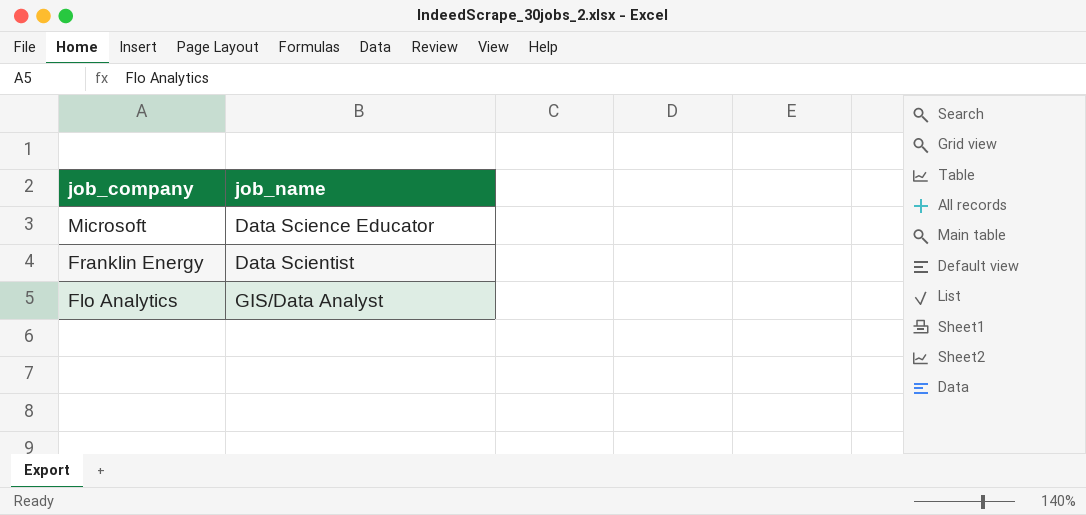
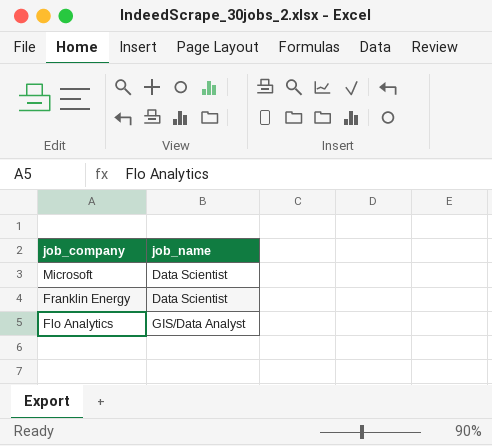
Microsoft | job_name: Data Science Educator -> Data Scientist

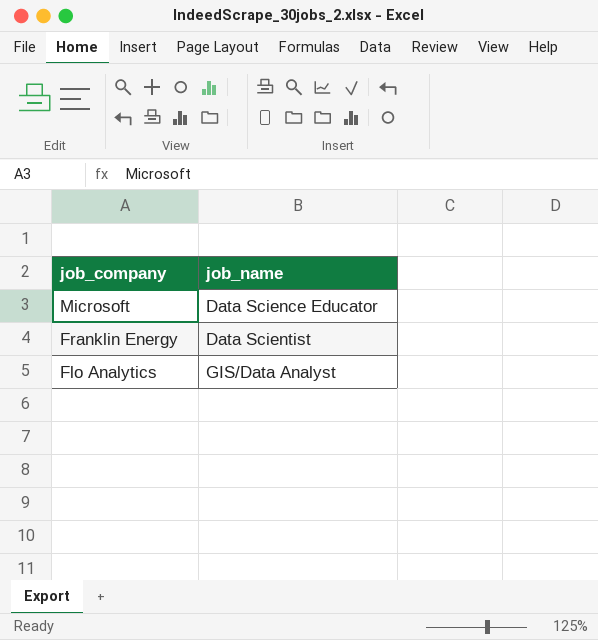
Microsoft | job_name: Data Scientist -> Data Science Educator

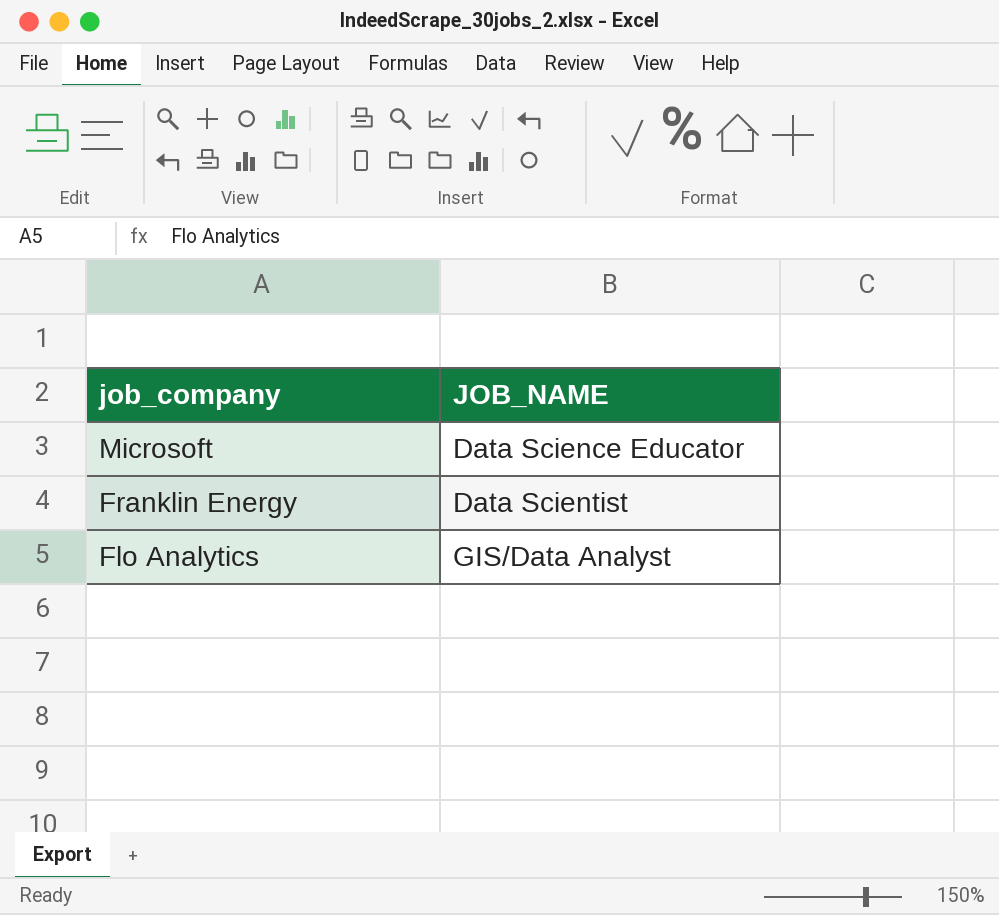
column name: job_name -> JOB_NAME

